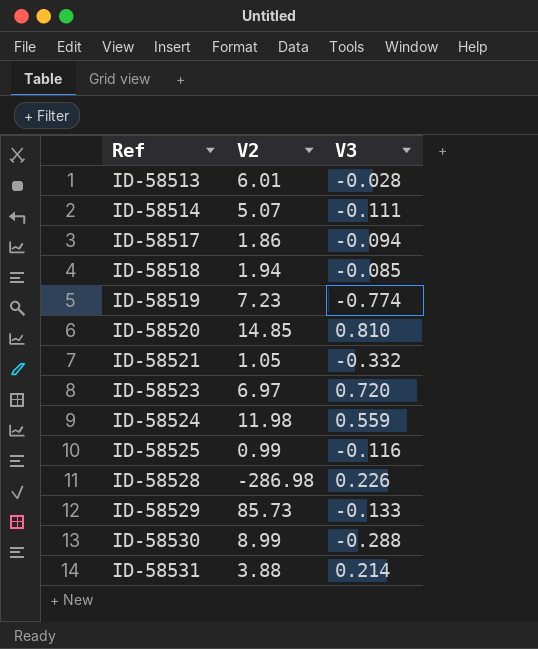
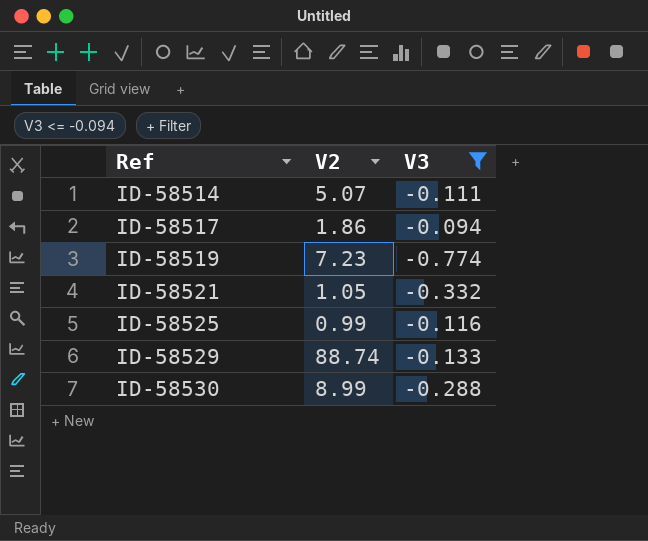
filter: none -> V3 <= -0.094
ID-58529 | V2: 85.73 -> 88.74

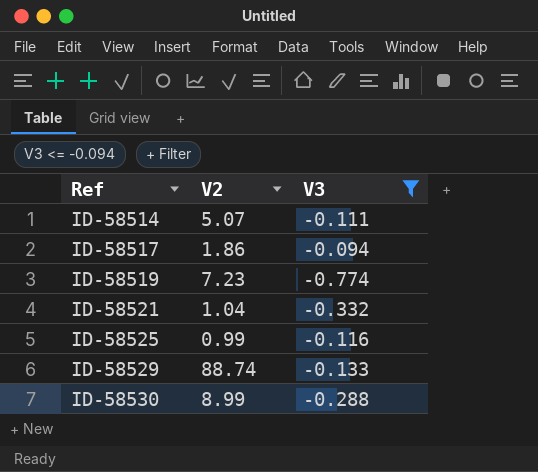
ID-58521 | V2: 1.05 -> 1.04

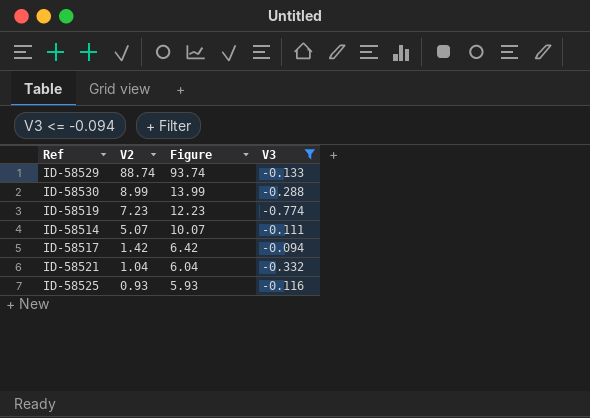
row order: Ref ascending -> V2 descending
column Figure | formula: none -> [V2] + 5
ID-58517 | V2: 1.86 -> 1.42
ID-58525 | V2: 0.99 -> 0.93

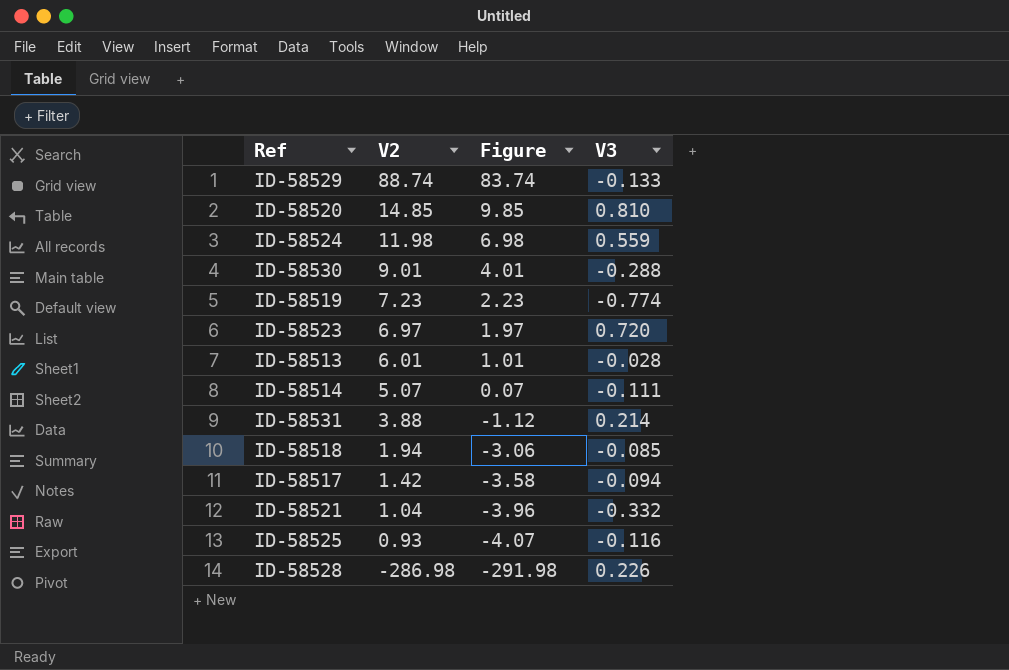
filter: V3 <= -0.094 -> none
column Figure | formula: [V2] + 5 -> [V2] - 5
ID-58530 | V2: 8.99 -> 9.01

